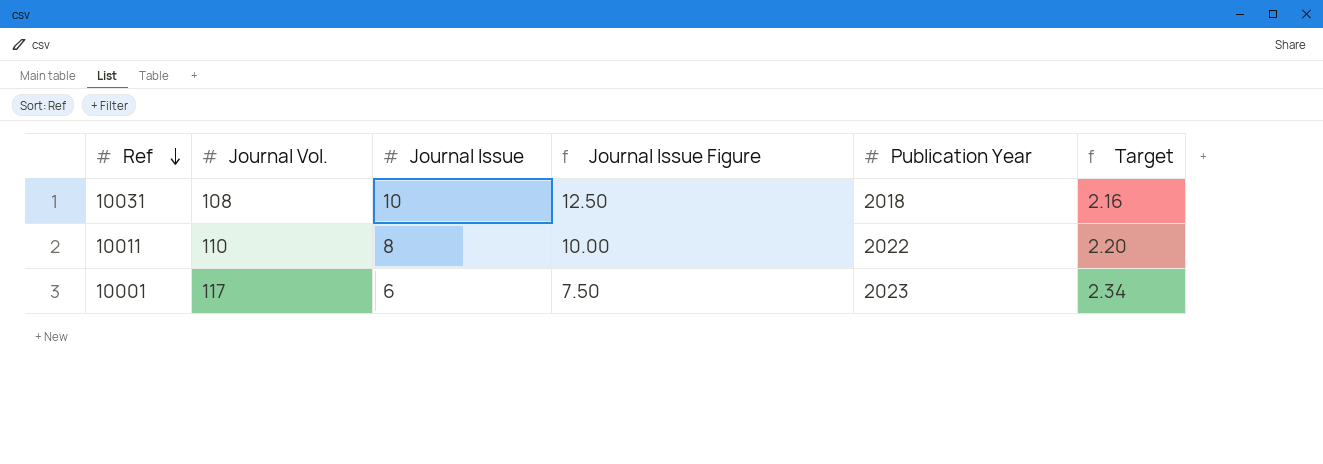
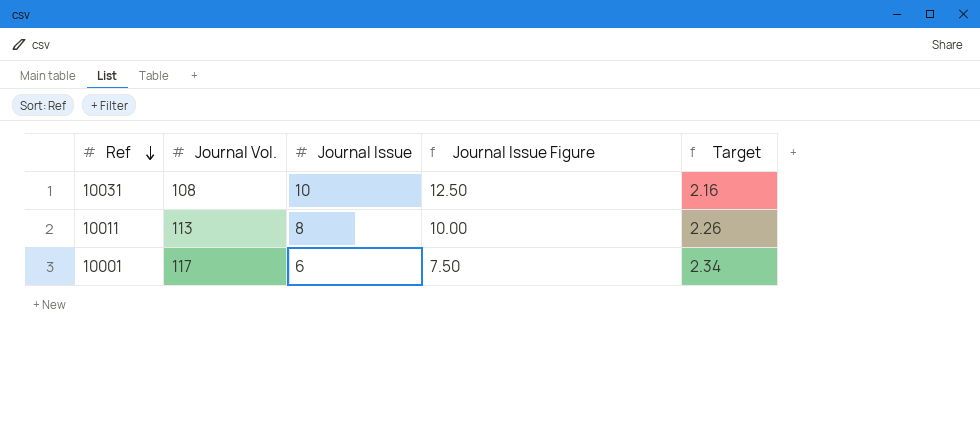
column Publication Year | position: 5 -> none
10011 | Journal Vol.: 110 -> 113
10011 | Target: 2.20 -> 2.26

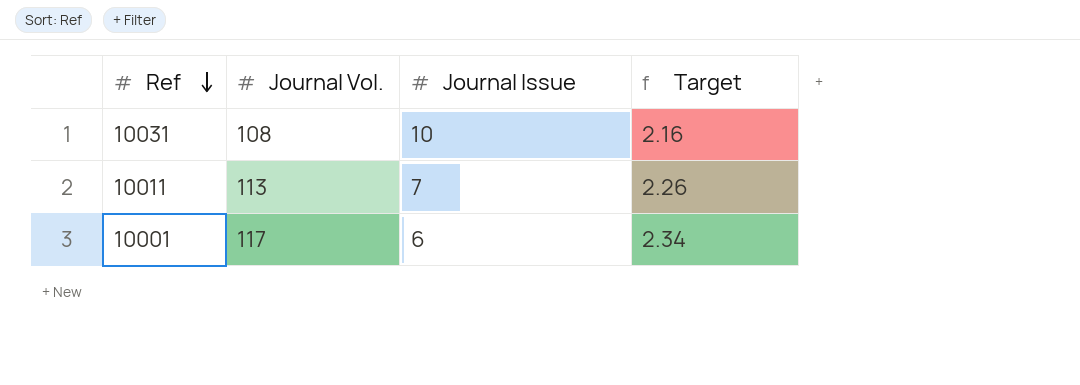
column Journal Issue Figure | formula: [Journal Issue] * 1.25 -> none
10011 | Journal Issue: 8 -> 7

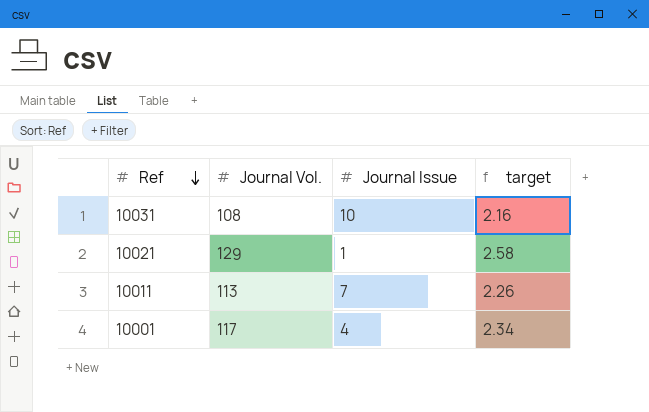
column name: Target -> target
row 10021: none -> 129 | 1 | 2.58
10001 | Journal Issue: 6 -> 4

